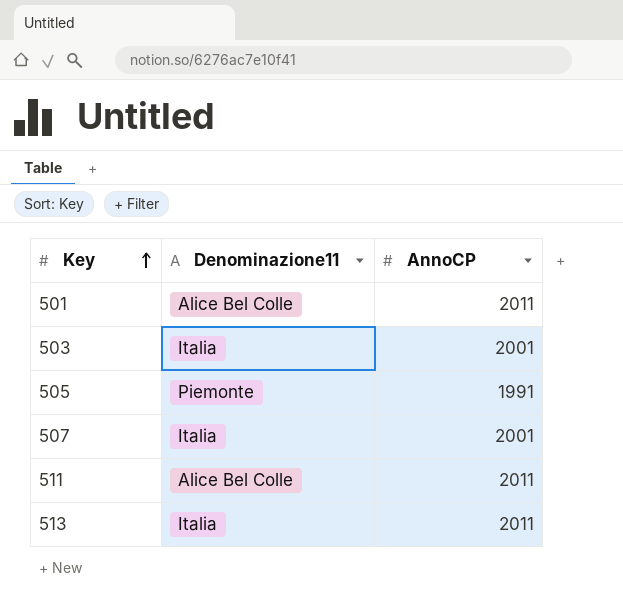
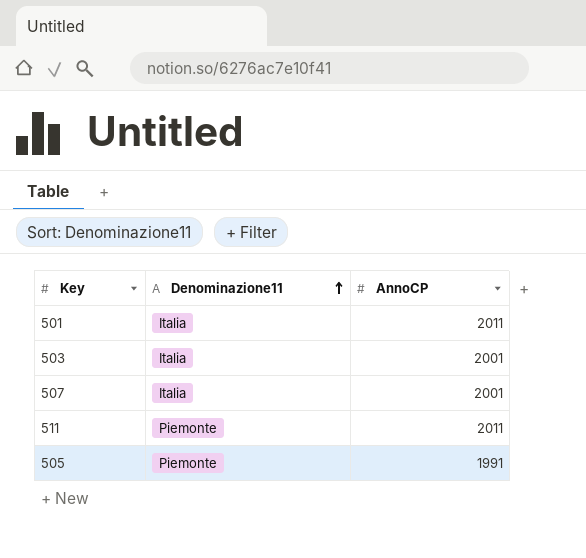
row order: Key ascending -> Denominazione11 ascending
row 513: Italia | 2011 -> none
501 | Denominazione11: Alice Bel Colle -> Italia
511 | Denominazione11: Alice Bel Colle -> Piemonte

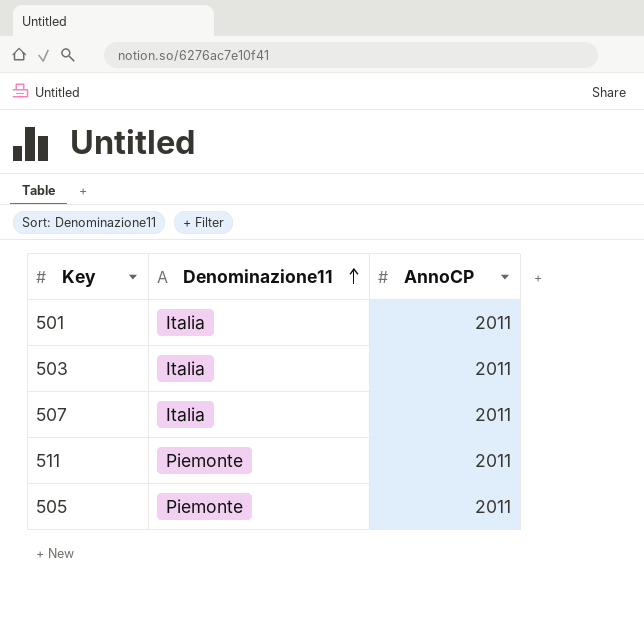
503 | AnnoCP: 2001 -> 2011
507 | AnnoCP: 2001 -> 2011
505 | AnnoCP: 1991 -> 2011

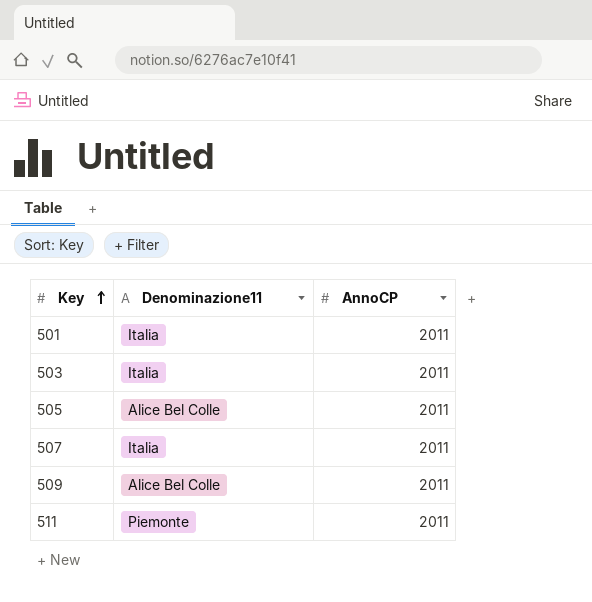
row order: Denominazione11 ascending -> Key ascending
505 | Denominazione11: Piemonte -> Alice Bel Colle
row 509: none -> Alice Bel Colle | 2011

